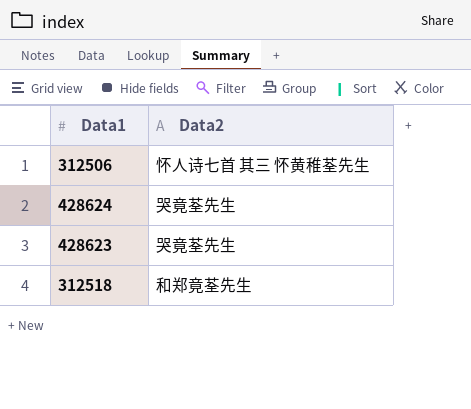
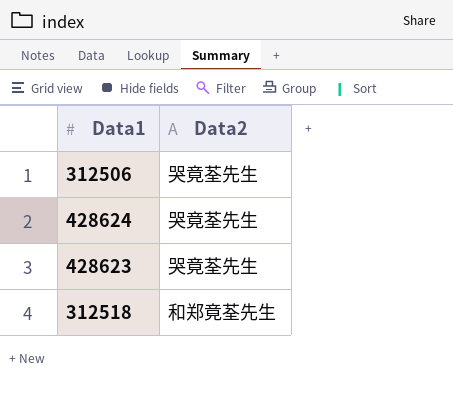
312506 | Data2: 怀人诗七首 其三 怀黄稚荃先生 -> 哭竟荃先生

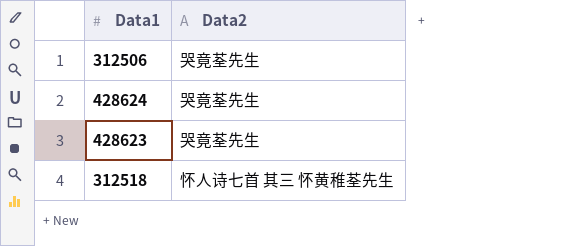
312518 | Data2: 和郑竟荃先生 -> 怀人诗七首 其三 怀黄稚荃先生

